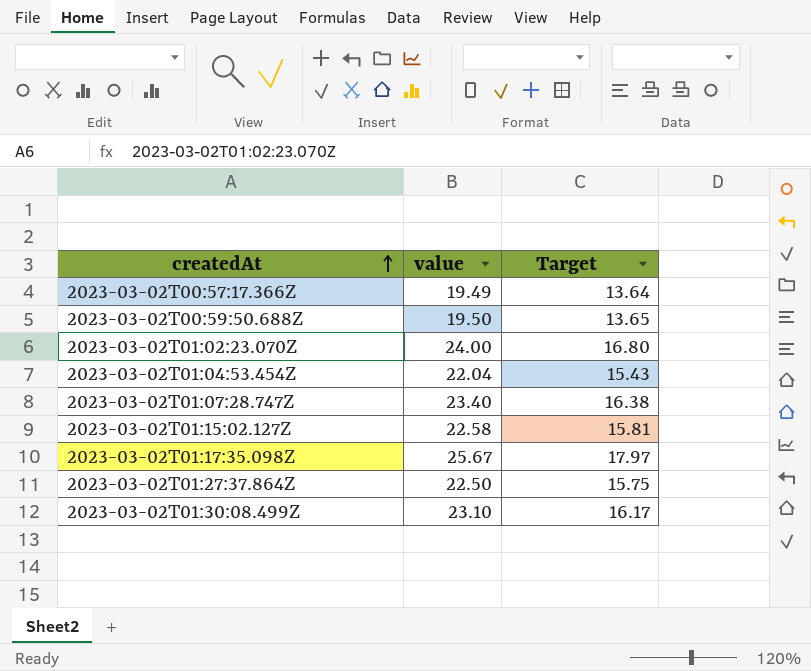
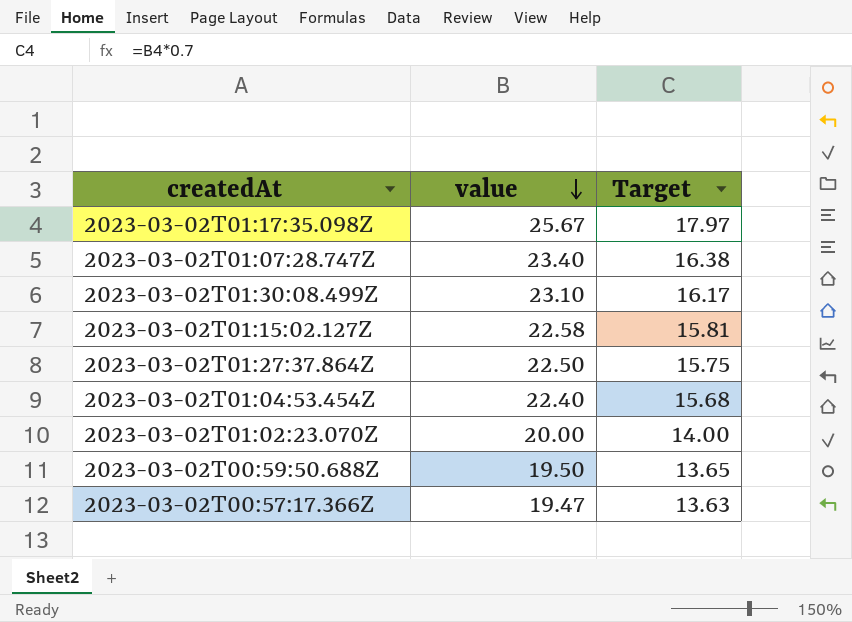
row order: createdAt ascending -> value descending
2023-03-02T01:04:53.454Z | value: 22.04 -> 22.40
2023-03-02T01:04:53.454Z | Target: 15.43 -> 15.68
2023-03-02T01:02:23.070Z | value: 24.00 -> 20.00
2023-03-02T01:02:23.070Z | Target: 16.80 -> 14.00
2023-03-02T00:57:17.366Z | value: 19.49 -> 19.47
2023-03-02T00:57:17.366Z | Target: 13.64 -> 13.63

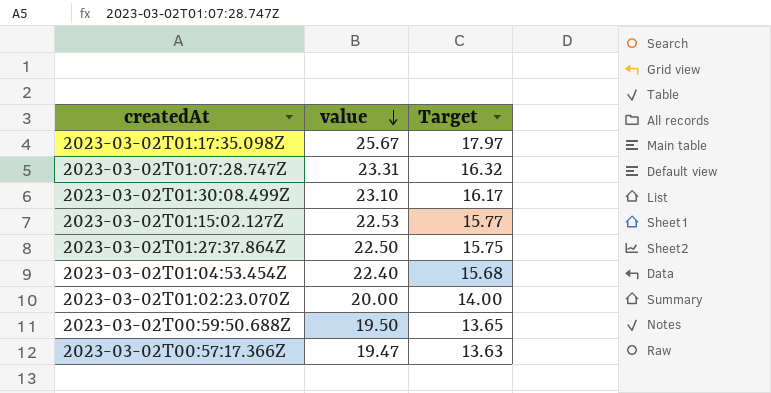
2023-03-02T01:07:28.747Z | value: 23.40 -> 23.31
2023-03-02T01:07:28.747Z | Target: 16.38 -> 16.32
2023-03-02T01:15:02.127Z | value: 22.58 -> 22.53
2023-03-02T01:15:02.127Z | Target: 15.81 -> 15.77

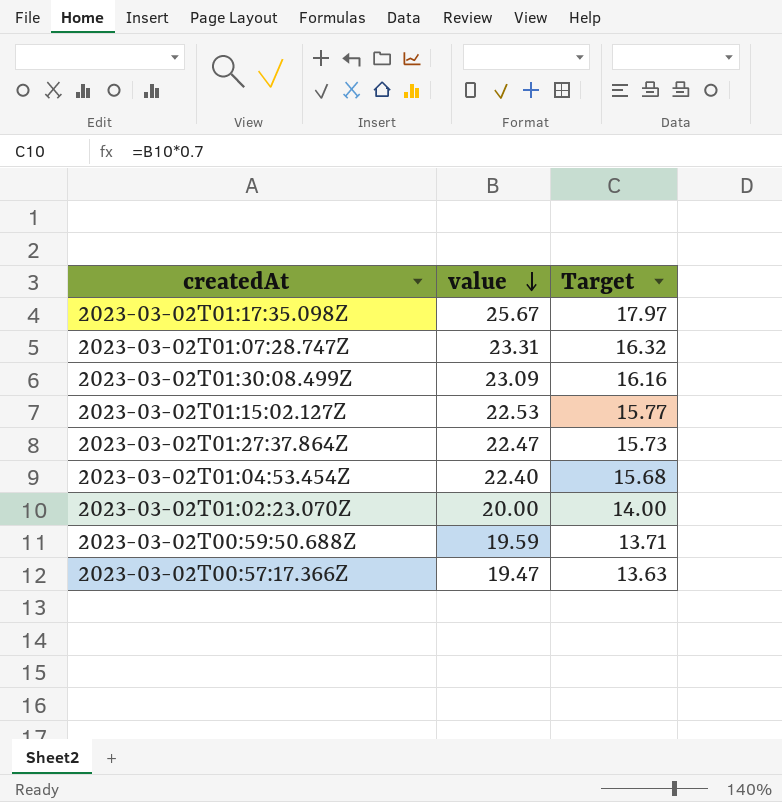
2023-03-02T01:30:08.499Z | value: 23.10 -> 23.09
2023-03-02T01:30:08.499Z | Target: 16.17 -> 16.16
2023-03-02T01:27:37.864Z | value: 22.50 -> 22.47
2023-03-02T01:27:37.864Z | Target: 15.75 -> 15.73
2023-03-02T00:59:50.688Z | value: 19.50 -> 19.59
2023-03-02T00:59:50.688Z | Target: 13.65 -> 13.71

